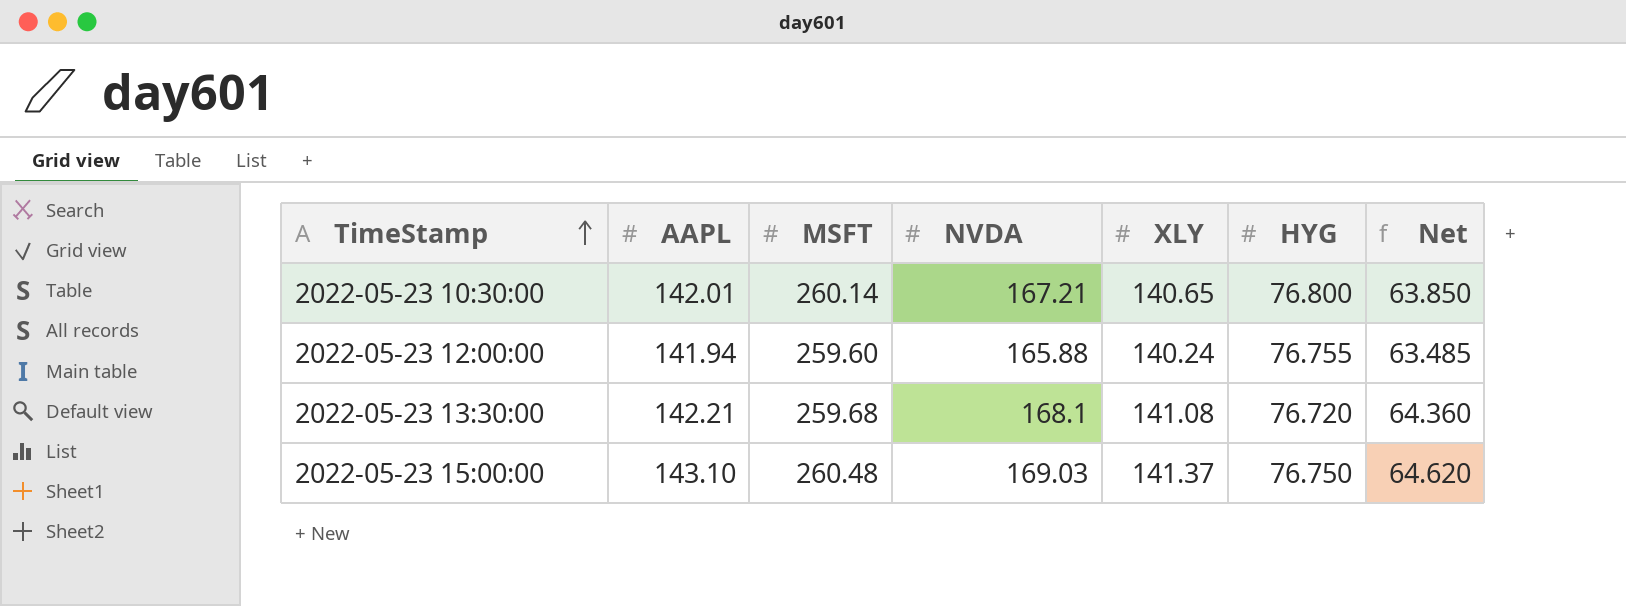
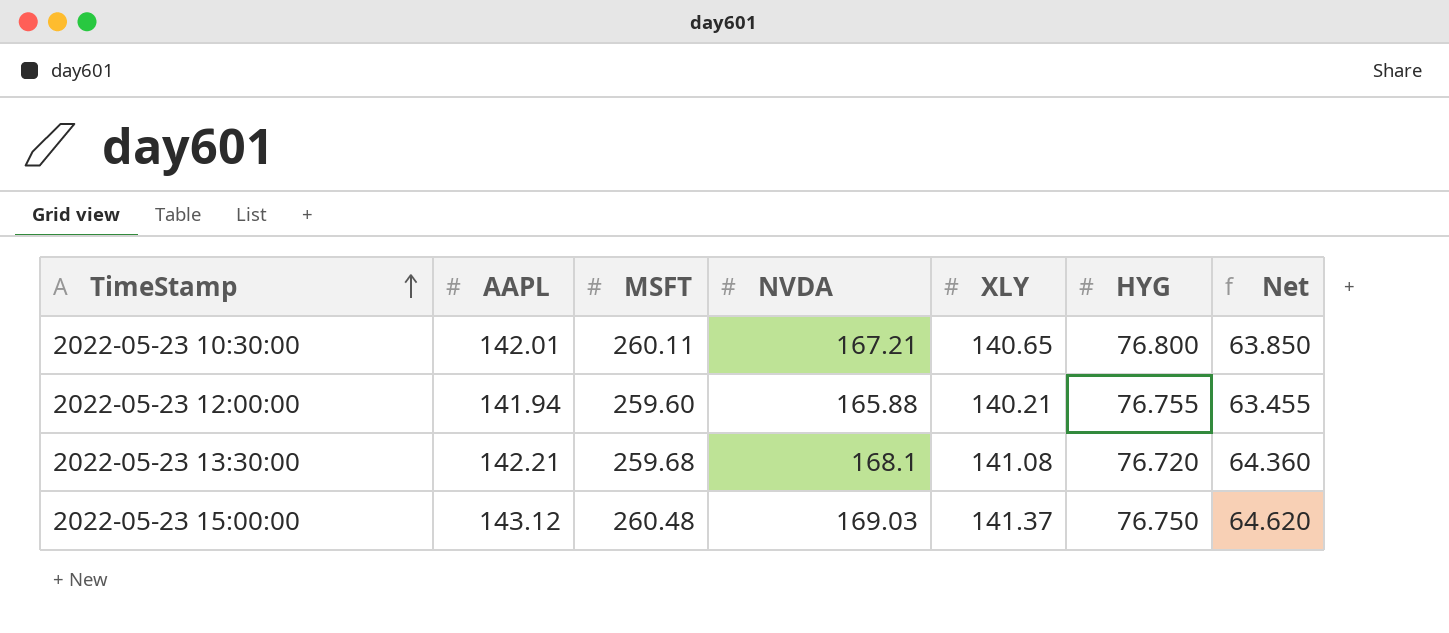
2022-05-23 10:30:00 | MSFT: 260.14 -> 260.11
2022-05-23 12:00:00 | XLY: 140.24 -> 140.21
2022-05-23 12:00:00 | Net: 63.485 -> 63.455
2022-05-23 15:00:00 | AAPL: 143.10 -> 143.12

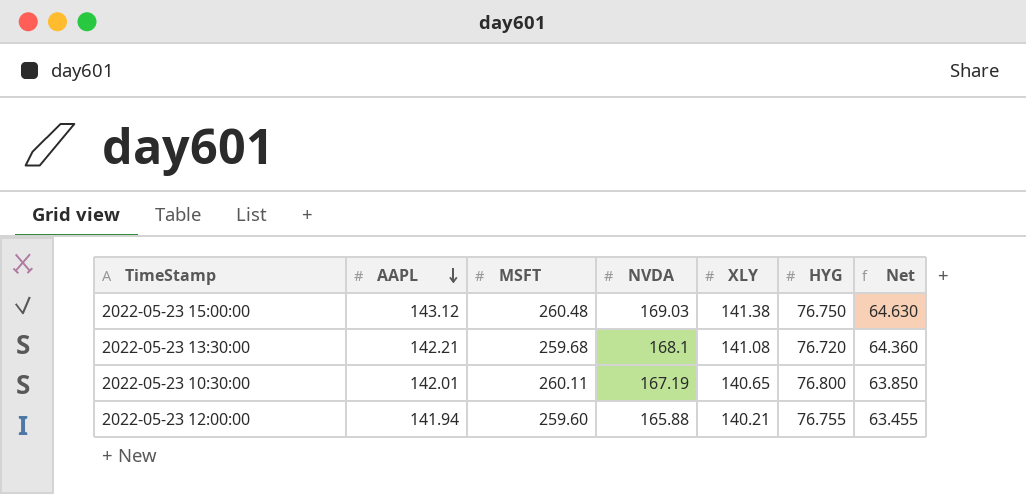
row order: TimeStamp ascending -> AAPL descending
2022-05-23 15:00:00 | XLY: 141.37 -> 141.38
2022-05-23 15:00:00 | Net: 64.620 -> 64.630
2022-05-23 10:30:00 | NVDA: 167.21 -> 167.19

